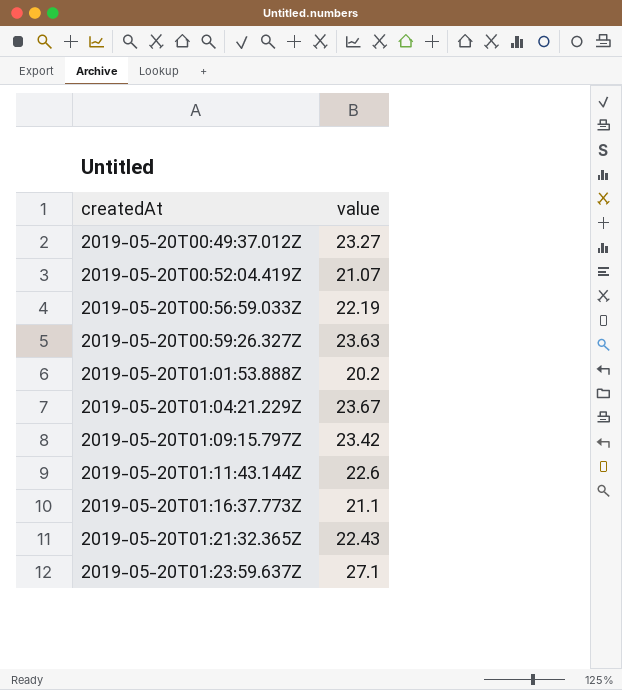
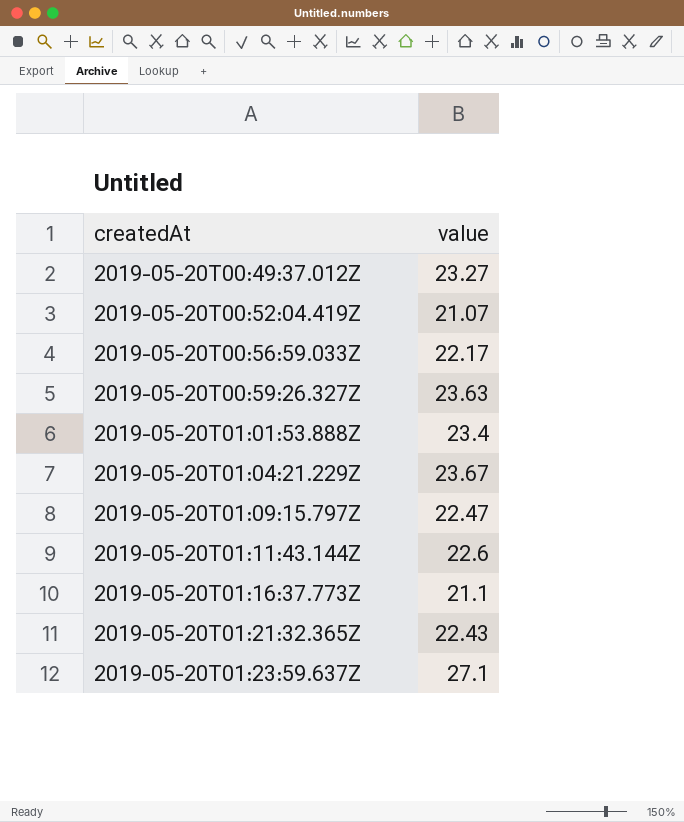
2019-05-20T00:56:59.033Z | value: 22.19 -> 22.17
2019-05-20T01:01:53.888Z | value: 20.2 -> 23.4
2019-05-20T01:09:15.797Z | value: 23.42 -> 22.47

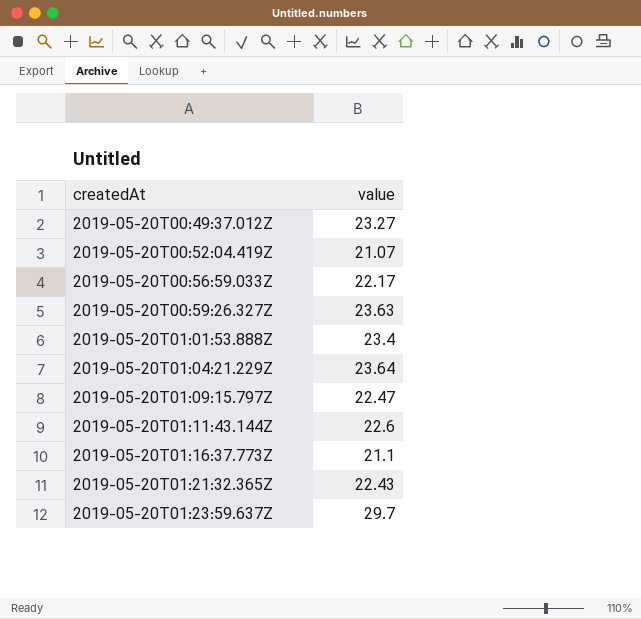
2019-05-20T01:04:21.229Z | value: 23.67 -> 23.64
2019-05-20T01:23:59.637Z | value: 27.1 -> 29.7

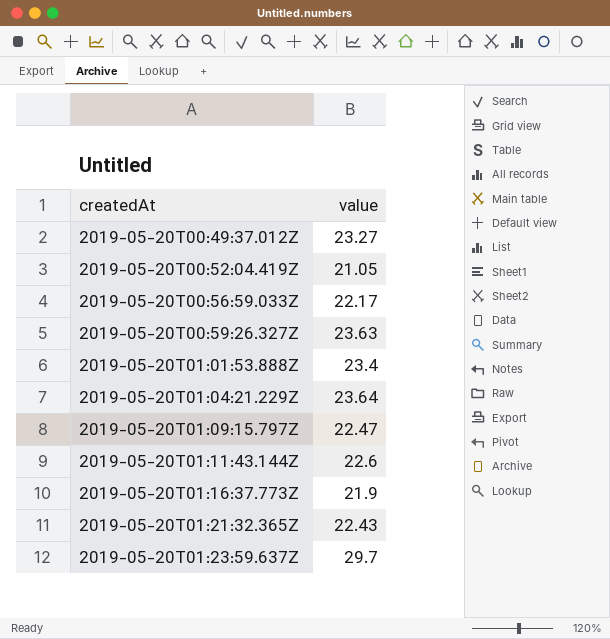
2019-05-20T00:52:04.419Z | value: 21.07 -> 21.05
2019-05-20T01:16:37.773Z | value: 21.1 -> 21.9

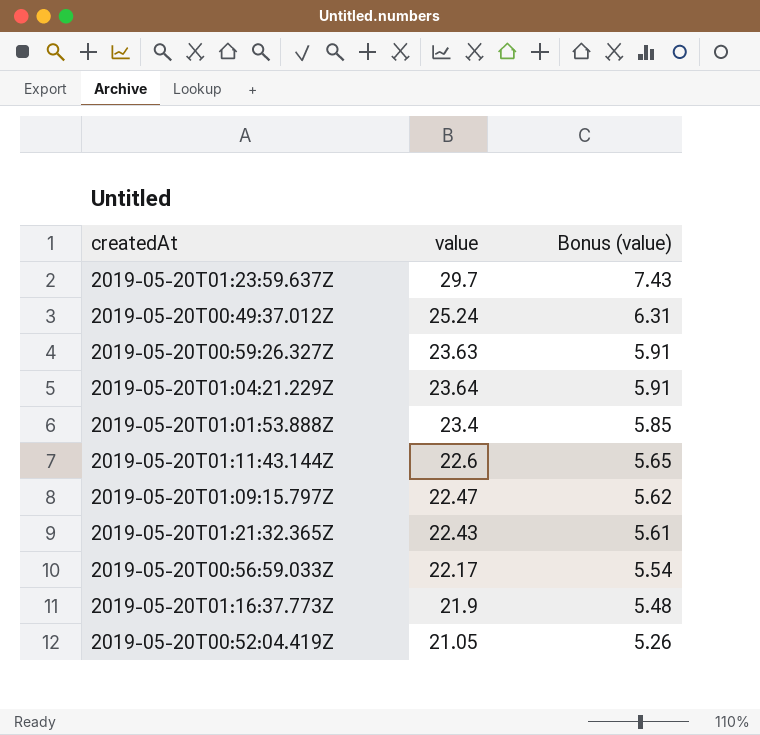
row order: createdAt ascending -> Bonus (value) descending
column Bonus (value) | formula: none -> [value] * 0.25
2019-05-20T00:49:37.012Z | value: 23.27 -> 25.24

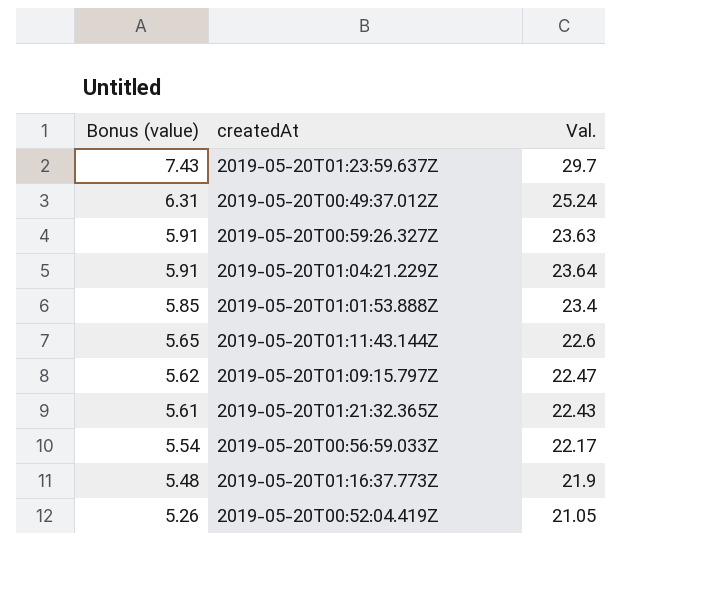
column Bonus (value) | position: 3 -> 1
column name: value -> Val.

